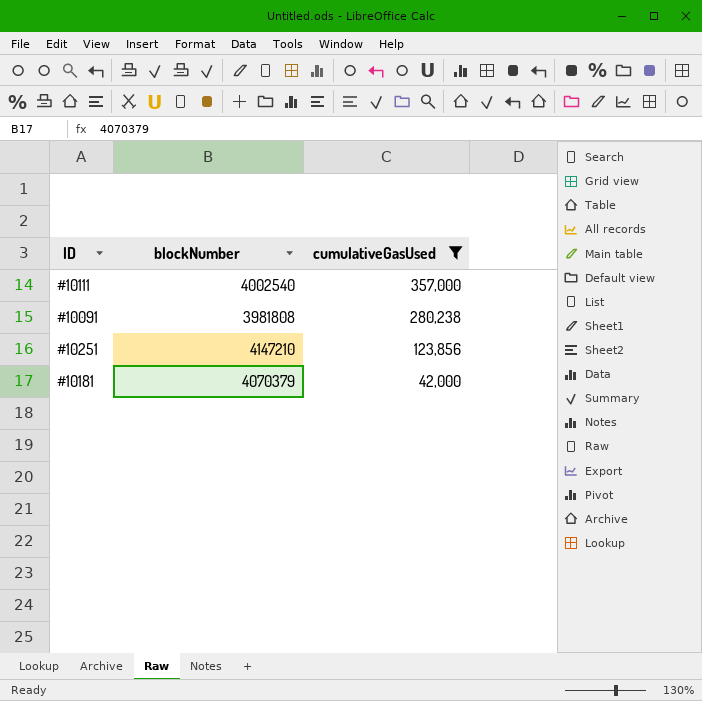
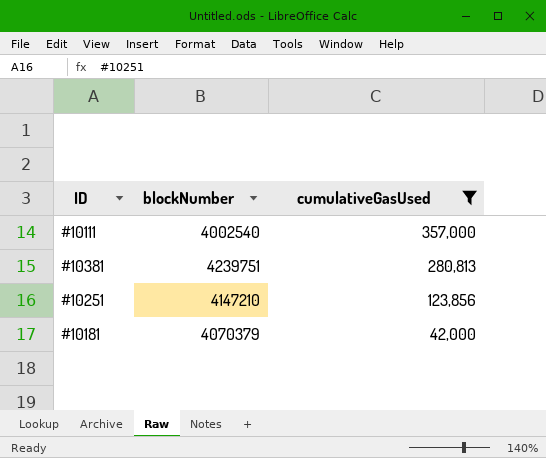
row #10091: 3981808 | 280,238 -> none
row #10381: none -> 4239751 | 280,813

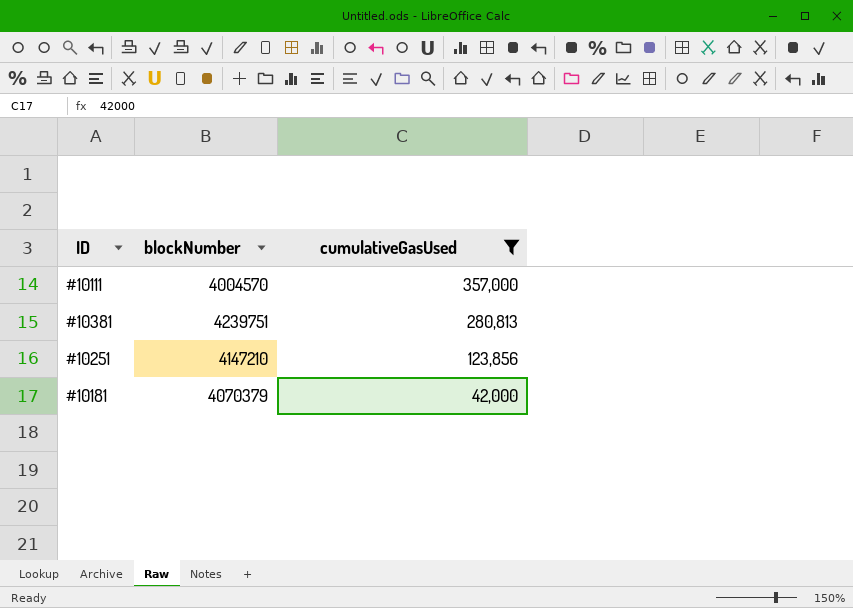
#10111 | blockNumber: 4002540 -> 4004570

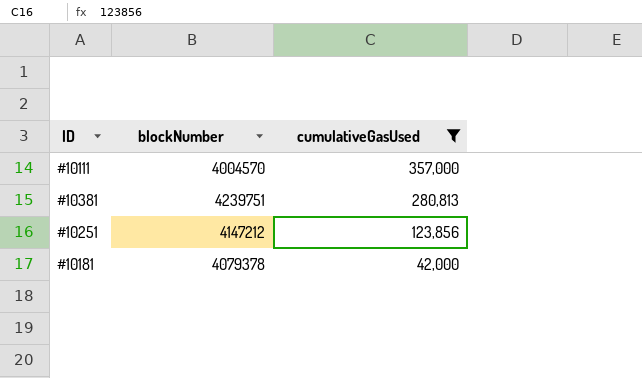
#10251 | blockNumber: 4147210 -> 4147212
#10181 | blockNumber: 4070379 -> 4079378

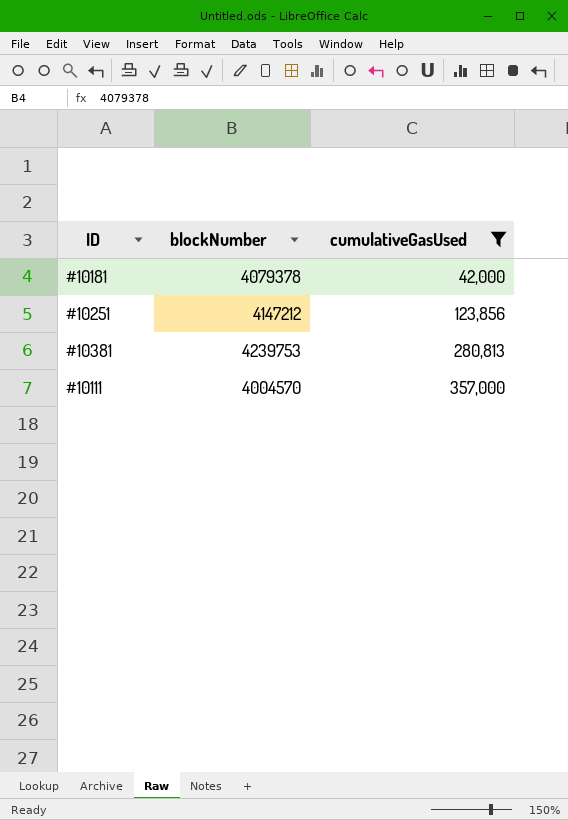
row order: cumulativeGasUsed descending -> cumulativeGasUsed ascending
#10381 | blockNumber: 4239751 -> 4239753

